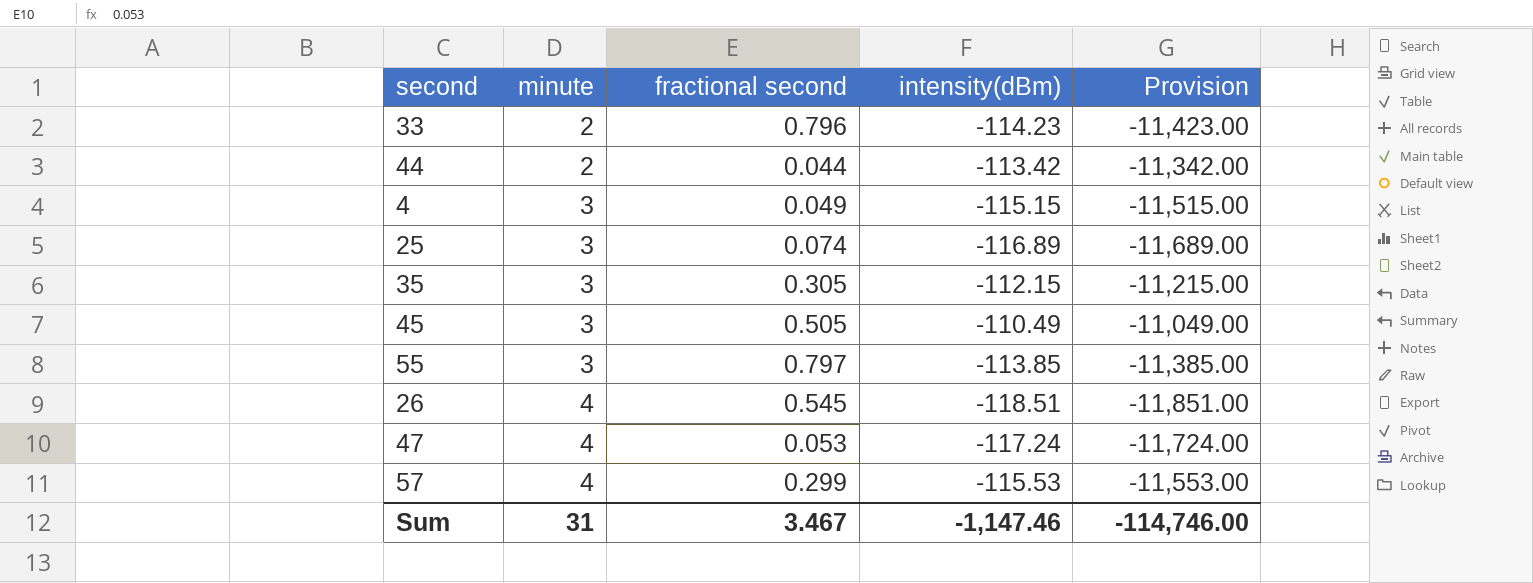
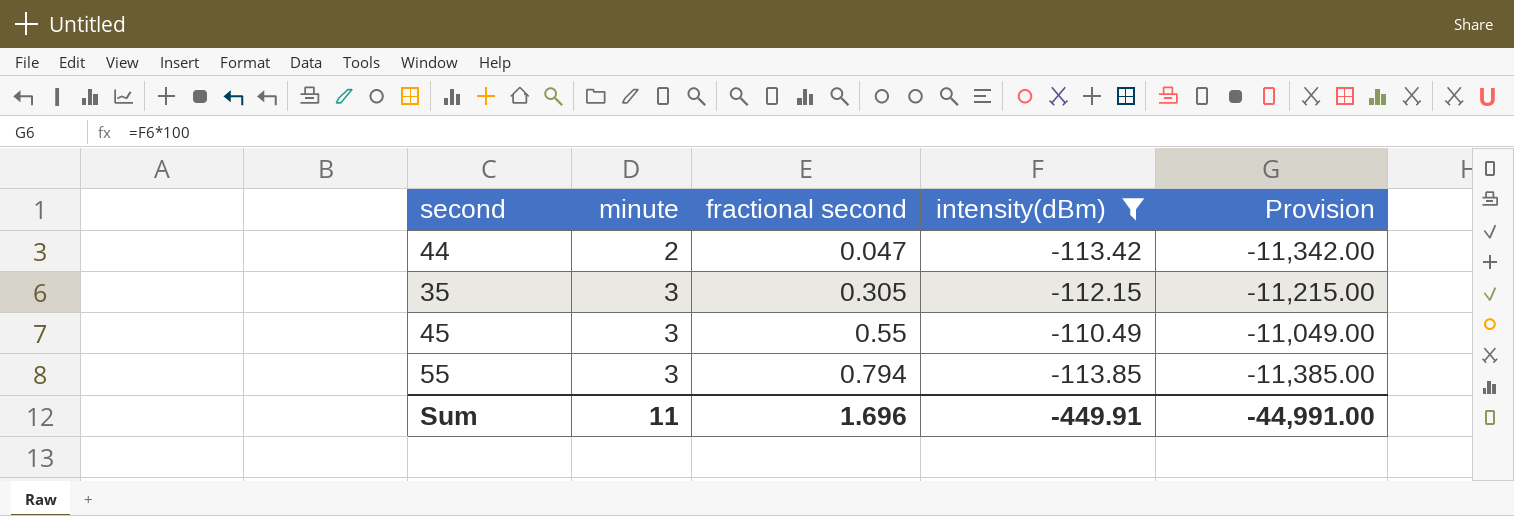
filter: none -> intensity(dBm) >= -113.85
44 | fractional second: 0.044 -> 0.047
45 | fractional second: 0.505 -> 0.55
55 | fractional second: 0.797 -> 0.794
Sum | minute: 31 -> 11
Sum | fractional second: 3.467 -> 1.696
Sum | intensity(dBm): -1,147.46 -> -449.91
Sum | Provision: -114,746.00 -> -44,991.00

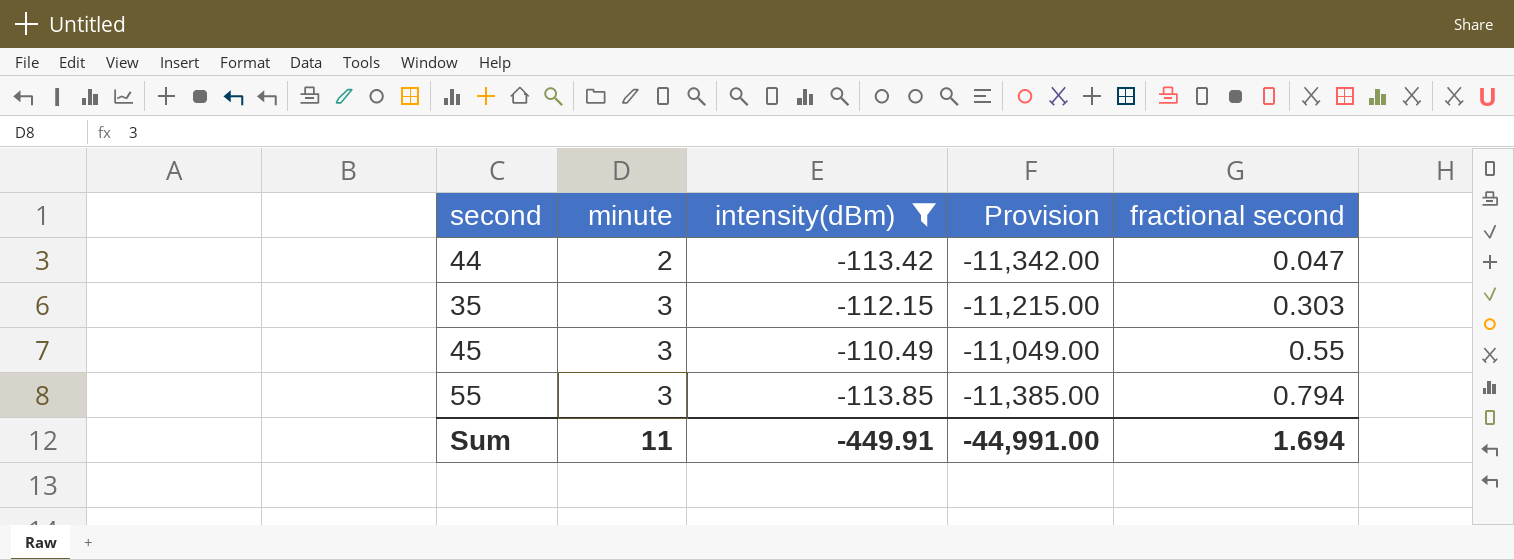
column fractional second | position: 3 -> 5
35 | fractional second: 0.305 -> 0.303
Sum | fractional second: 1.696 -> 1.694

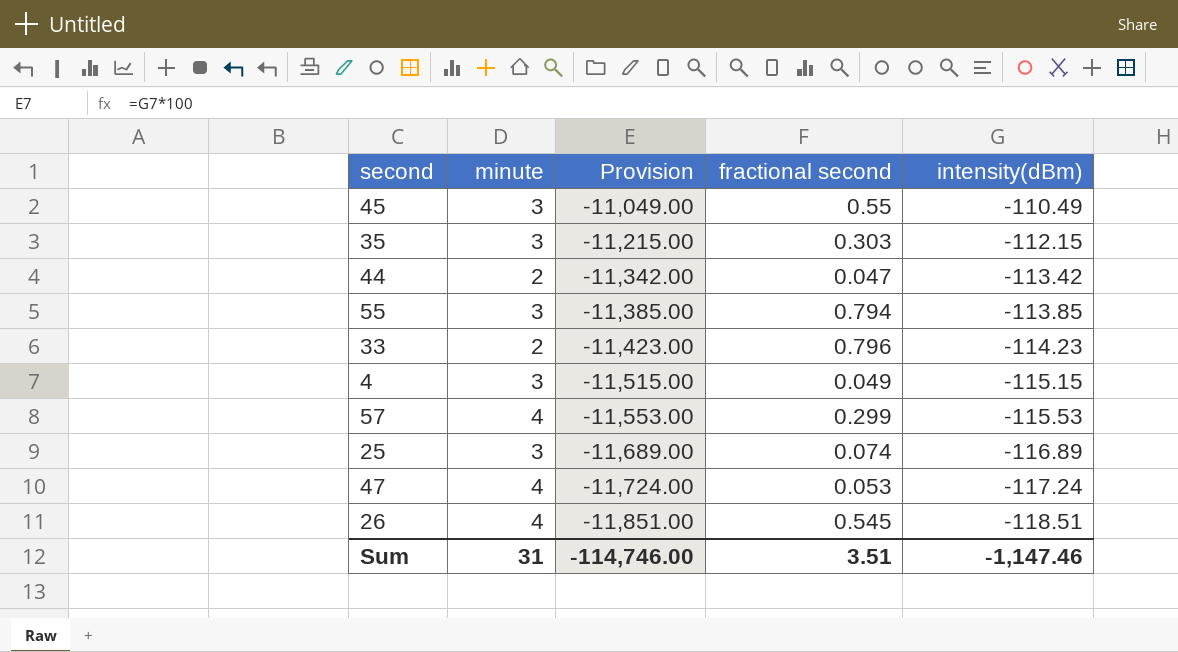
filter: intensity(dBm) >= -113.85 -> none
row order: minute ascending -> Provision descending
column intensity(dBm) | position: 3 -> 5
Sum | minute: 11 -> 31
Sum | Provision: -44,991.00 -> -114,746.00
Sum | fractional second: 1.694 -> 3.51
Sum | intensity(dBm): -449.91 -> -1,147.46

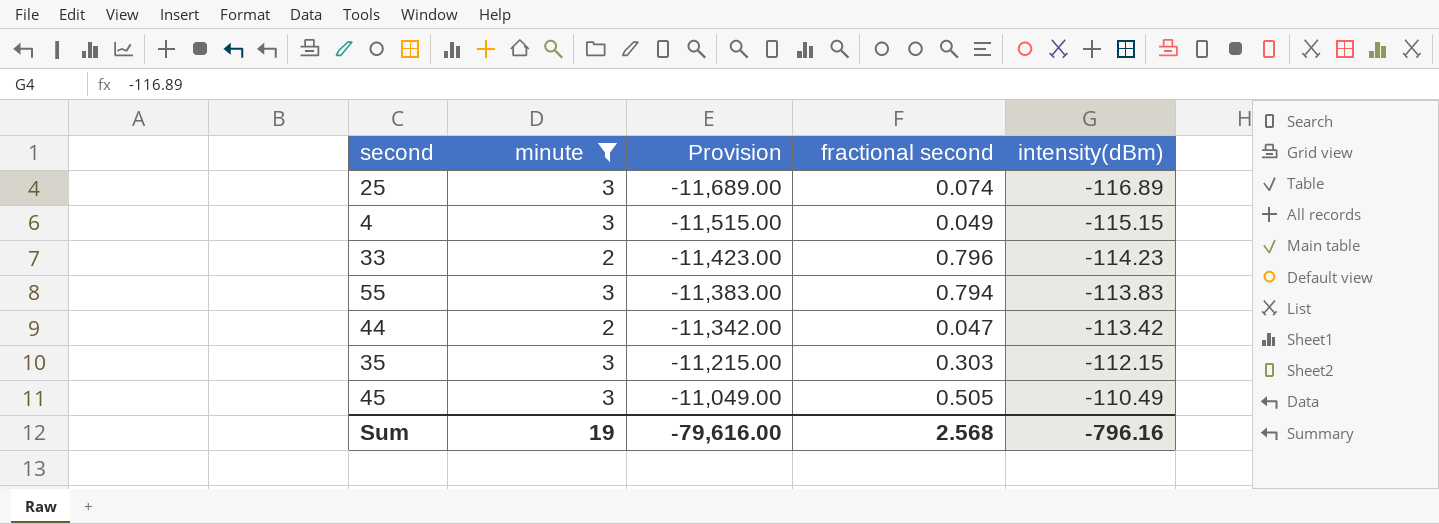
filter: none -> minute != 4
row order: Provision descending -> Provision ascending
55 | Provision: -11,385.00 -> -11,383.00
55 | intensity(dBm): -113.85 -> -113.83
45 | fractional second: 0.55 -> 0.505
Sum | minute: 31 -> 19
Sum | Provision: -114,746.00 -> -79,616.00
Sum | fractional second: 3.51 -> 2.568
Sum | intensity(dBm): -1,147.46 -> -796.16

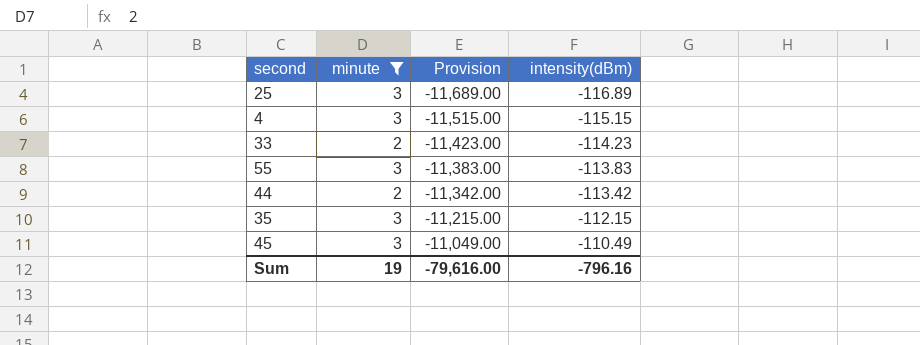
column fractional second | position: 4 -> none

